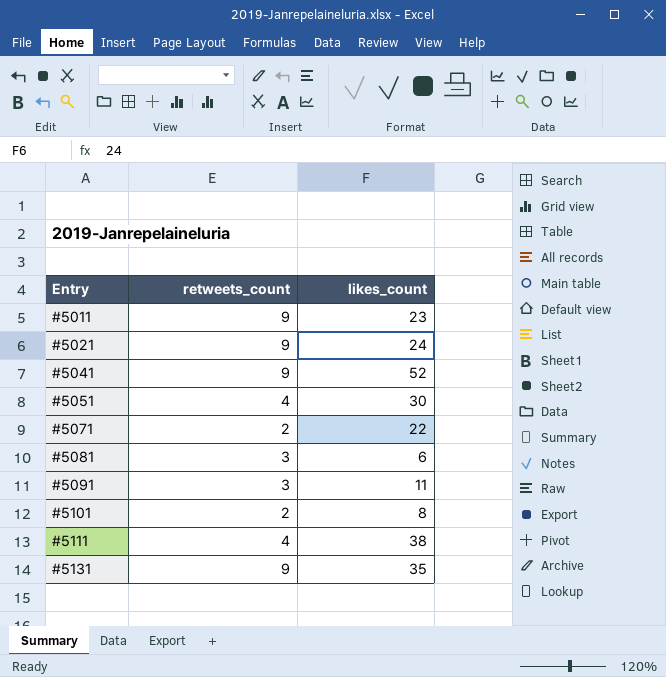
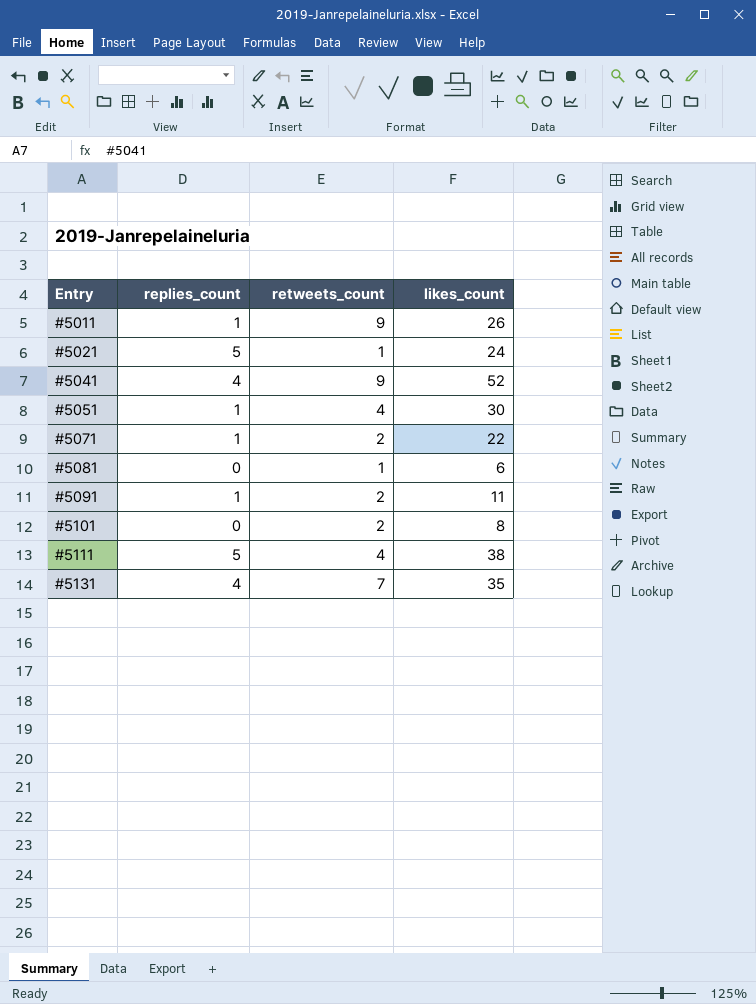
column replies_count | position: none -> 2
#5011 | likes_count: 23 -> 26
#5021 | retweets_count: 9 -> 1
#5081 | retweets_count: 3 -> 1
#5091 | retweets_count: 3 -> 2
#5131 | retweets_count: 9 -> 7

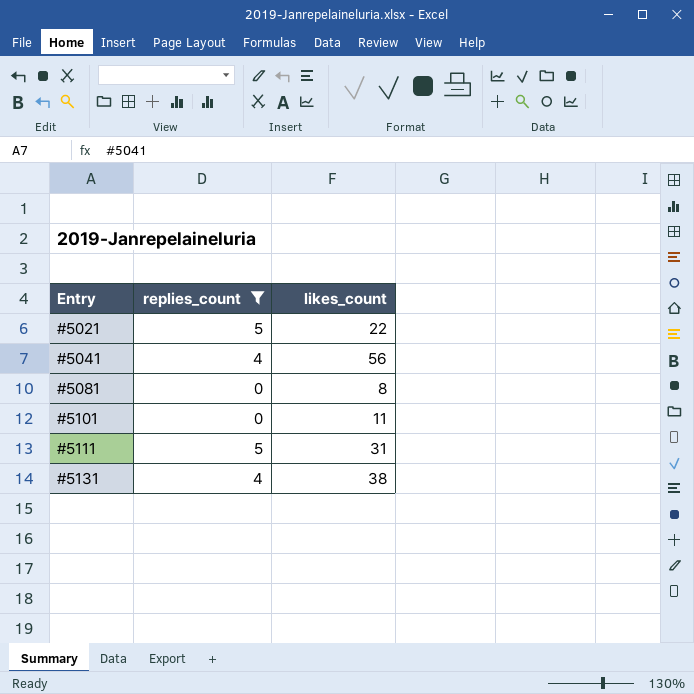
filter: none -> replies_count != 1
column retweets_count | position: 3 -> none
#5021 | likes_count: 24 -> 22
#5041 | likes_count: 52 -> 56
#5081 | likes_count: 6 -> 8
#5101 | likes_count: 8 -> 11
#5111 | likes_count: 38 -> 31
#5131 | likes_count: 35 -> 38

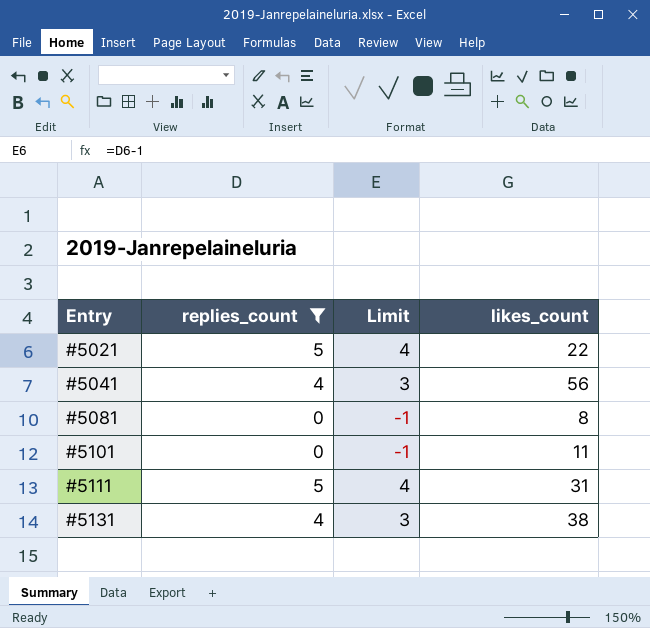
column Limit | formula: none -> [replies_count] - 1

